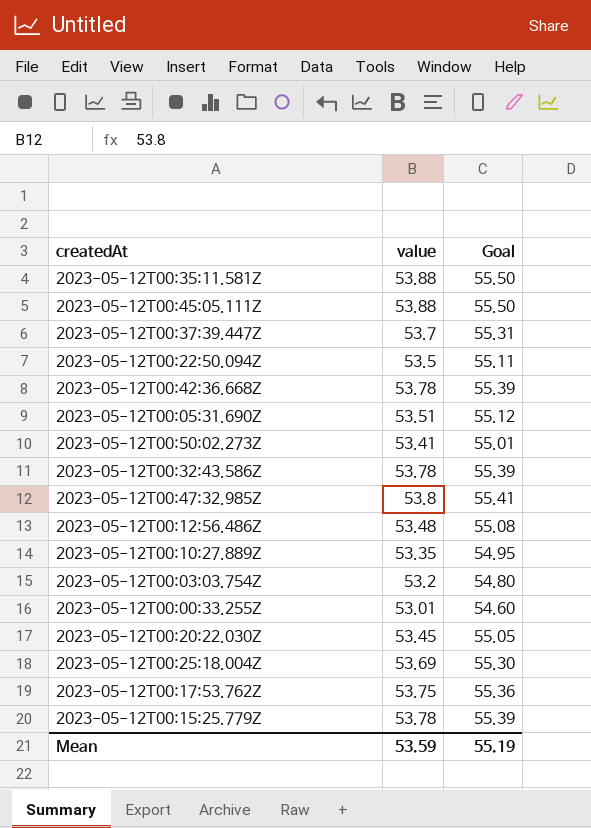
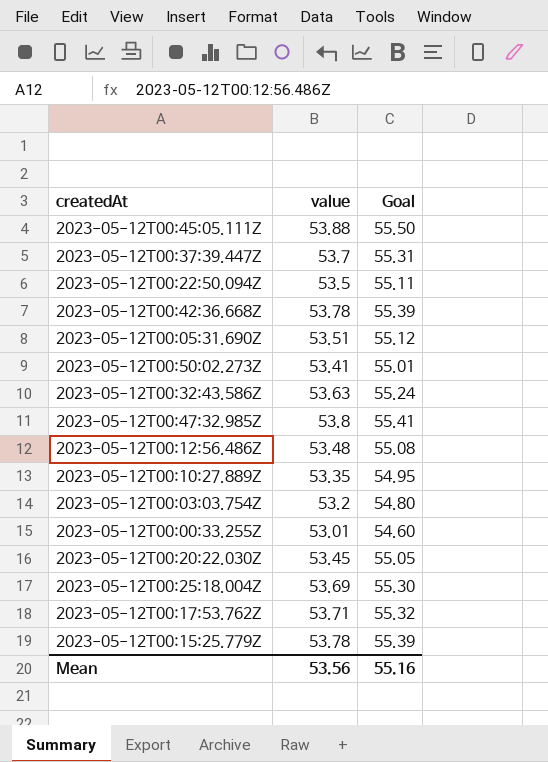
row 2023-05-12T00:35:11.581Z: 53.88 | 55.50 -> none
2023-05-12T00:32:43.586Z | value: 53.78 -> 53.63
2023-05-12T00:32:43.586Z | Goal: 55.39 -> 55.24
2023-05-12T00:17:53.762Z | value: 53.75 -> 53.71
2023-05-12T00:17:53.762Z | Goal: 55.36 -> 55.32
Mean | value: 53.59 -> 53.56
Mean | Goal: 55.19 -> 55.16

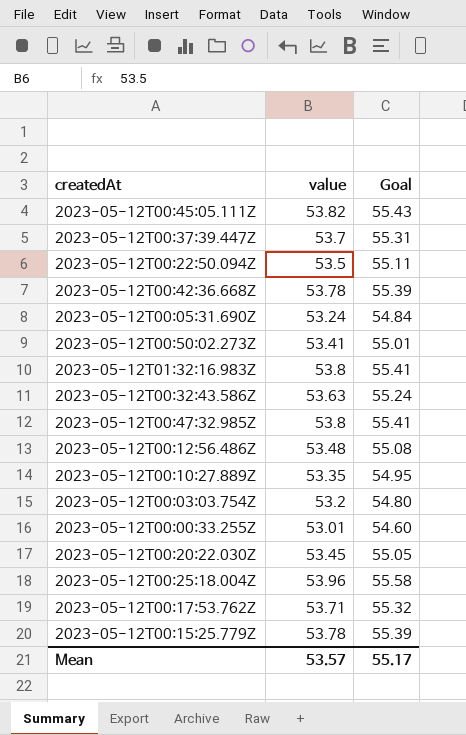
2023-05-12T00:45:05.111Z | value: 53.88 -> 53.82
2023-05-12T00:45:05.111Z | Goal: 55.50 -> 55.43
2023-05-12T00:05:31.690Z | value: 53.51 -> 53.24
2023-05-12T00:05:31.690Z | Goal: 55.12 -> 54.84
row 2023-05-12T01:32:16.983Z: none -> 53.8 | 55.41
2023-05-12T00:25:18.004Z | value: 53.69 -> 53.96
2023-05-12T00:25:18.004Z | Goal: 55.30 -> 55.58
Mean | value: 53.56 -> 53.57
Mean | Goal: 55.16 -> 55.17

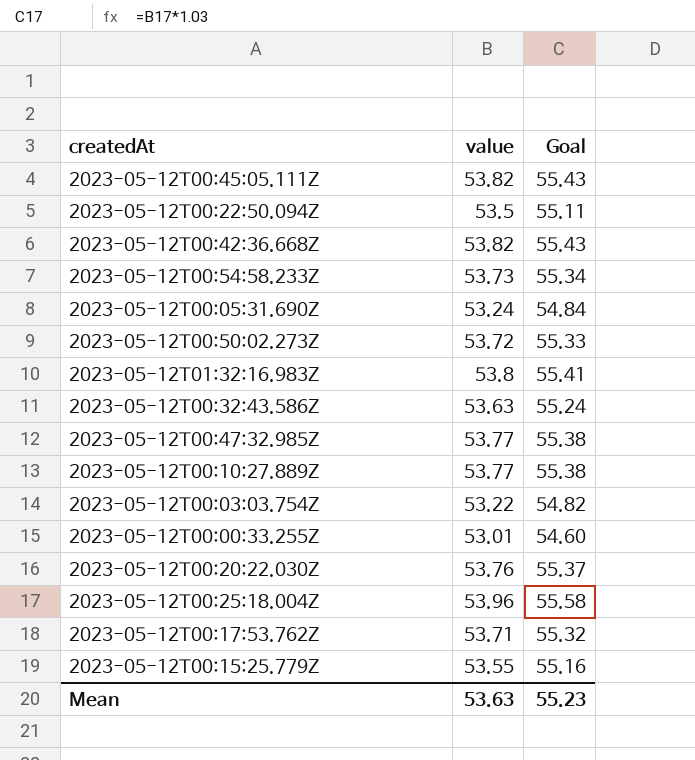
row 2023-05-12T00:37:39.447Z: 53.7 | 55.31 -> none
row 2023-05-12T00:12:56.486Z: 53.48 | 55.08 -> none
2023-05-12T00:42:36.668Z | value: 53.78 -> 53.82
2023-05-12T00:42:36.668Z | Goal: 55.39 -> 55.43
row 2023-05-12T00:54:58.233Z: none -> 53.73 | 55.34
2023-05-12T00:50:02.273Z | value: 53.41 -> 53.72
2023-05-12T00:50:02.273Z | Goal: 55.01 -> 55.33
2023-05-12T00:47:32.985Z | value: 53.8 -> 53.77
2023-05-12T00:47:32.985Z | Goal: 55.41 -> 55.38
2023-05-12T00:10:27.889Z | value: 53.35 -> 53.77
2023-05-12T00:10:27.889Z | Goal: 54.95 -> 55.38
2023-05-12T00:03:03.754Z | value: 53.2 -> 53.22
2023-05-12T00:03:03.754Z | Goal: 54.80 -> 54.82
2023-05-12T00:20:22.030Z | value: 53.45 -> 53.76
2023-05-12T00:20:22.030Z | Goal: 55.05 -> 55.37
2023-05-12T00:15:25.779Z | value: 53.78 -> 53.55
2023-05-12T00:15:25.779Z | Goal: 55.39 -> 55.16
Mean | value: 53.57 -> 53.63
Mean | Goal: 55.17 -> 55.23

